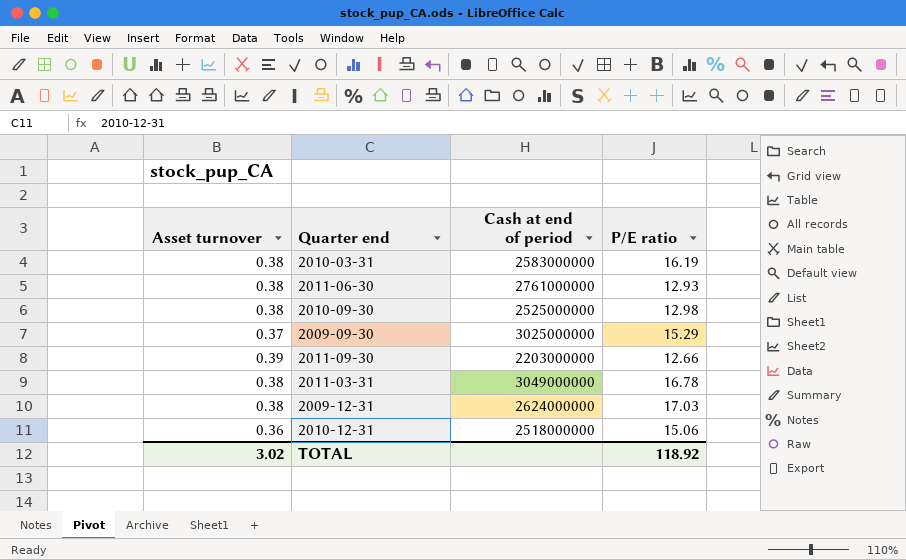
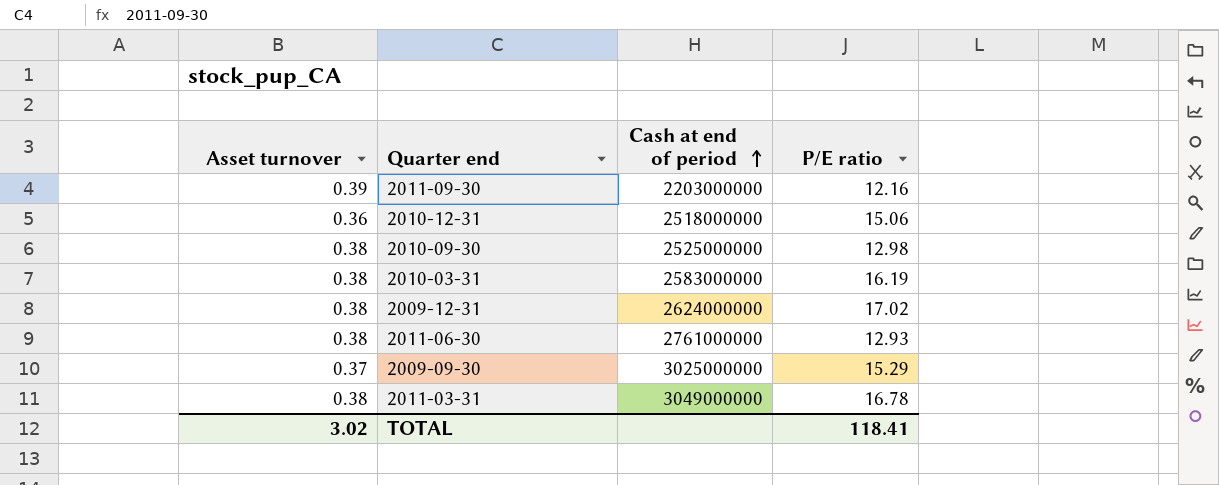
row order: none -> Cash at end of period ascending
2011-09-30 | P/E ratio: 12.66 -> 12.16
2009-12-31 | P/E ratio: 17.03 -> 17.02
TOTAL | P/E ratio: 118.92 -> 118.41

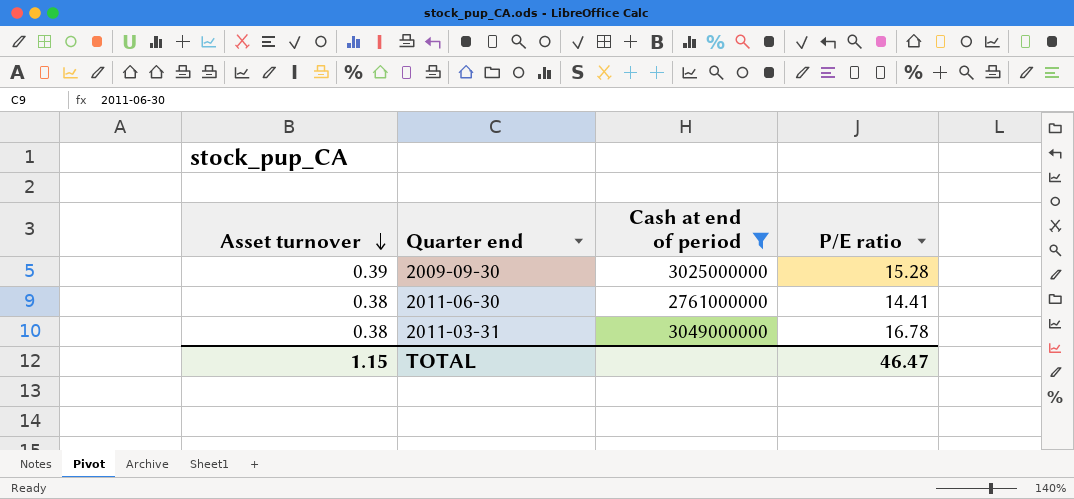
filter: none -> Cash at end of period >= 2761000000
row order: Cash at end of period ascending -> Asset turnover descending
2009-09-30 | Asset turnover: 0.37 -> 0.39
2009-09-30 | P/E ratio: 15.29 -> 15.28
2011-06-30 | P/E ratio: 12.93 -> 14.41
TOTAL | Asset turnover: 3.02 -> 1.15
TOTAL | P/E ratio: 118.41 -> 46.47

